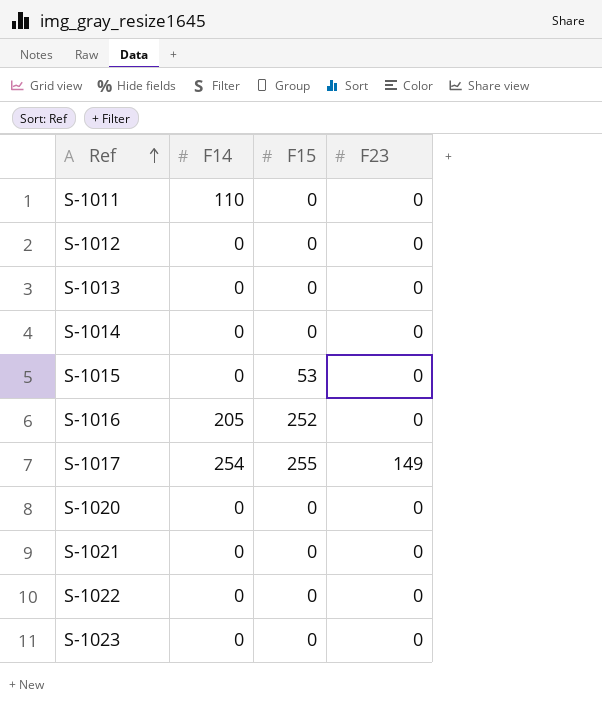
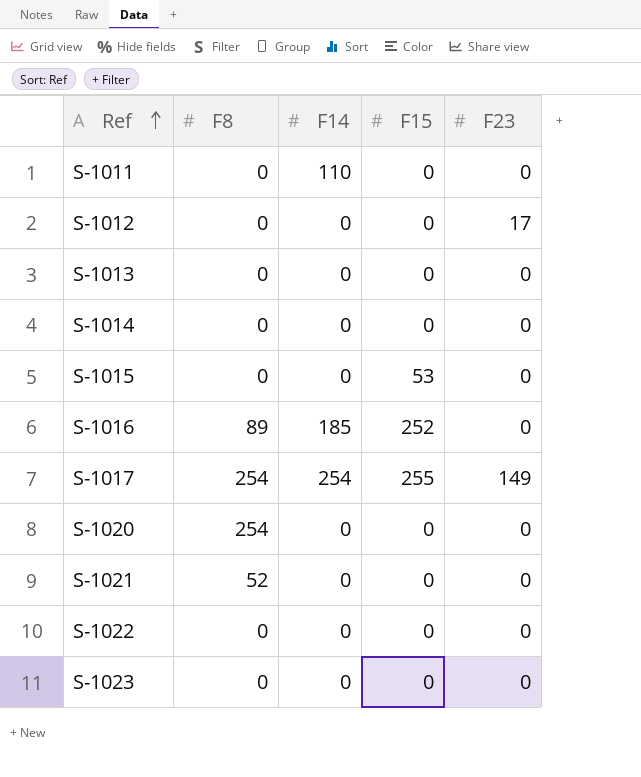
column F8 | position: none -> 2
S-1012 | F23: 0 -> 17
S-1016 | F14: 205 -> 185

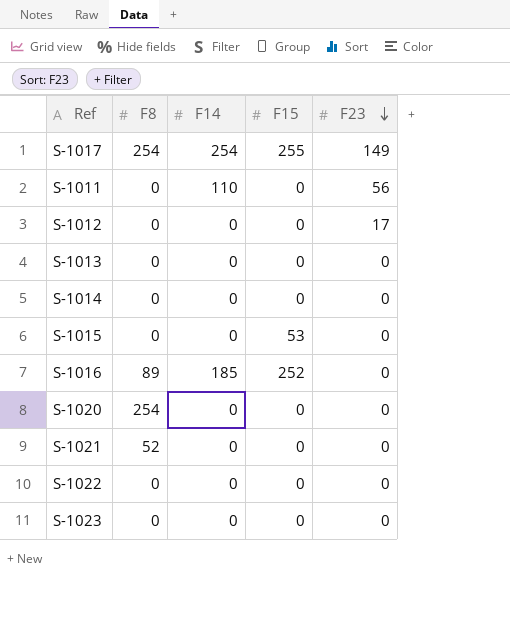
row order: Ref ascending -> F23 descending
S-1011 | F23: 0 -> 56

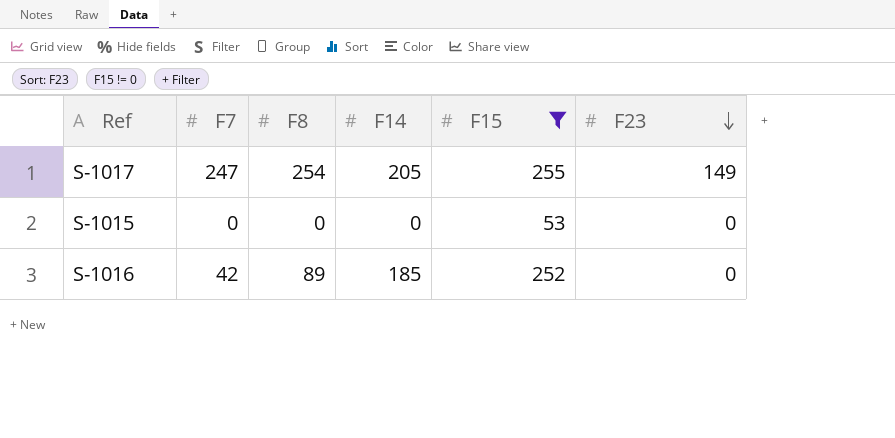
filter: none -> F15 != 0
column F7 | position: none -> 2
S-1017 | F14: 254 -> 205

